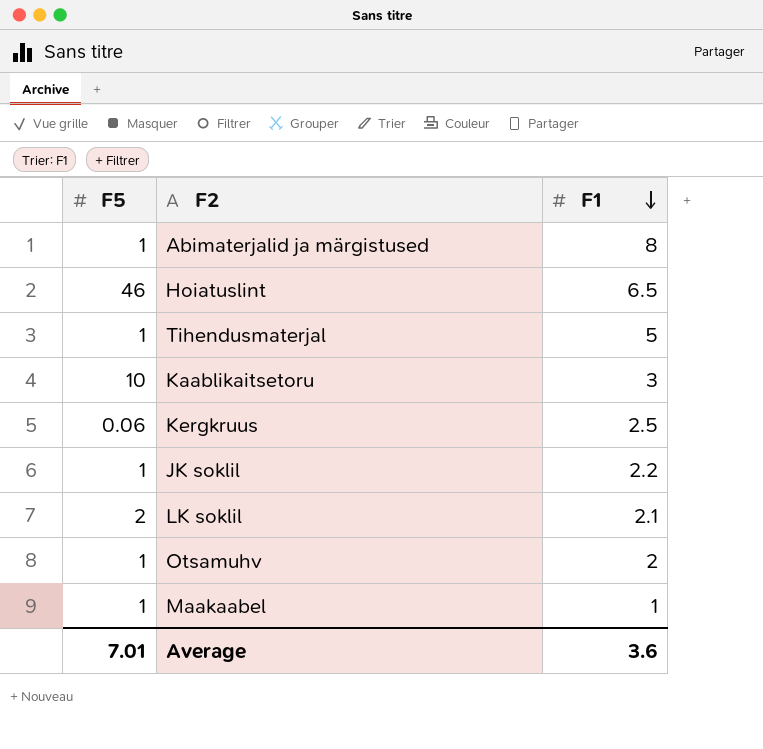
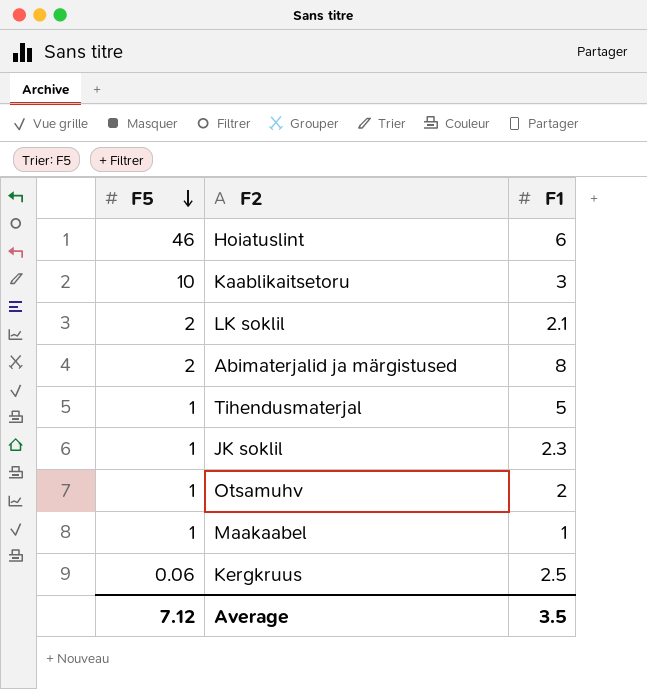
row order: F1 descending -> F5 descending
Hoiatuslint | F1: 6.5 -> 6
Abimaterjalid ja märgistused | F5: 1 -> 2
JK soklil | F1: 2.2 -> 2.3
Average | F5: 7.01 -> 7.12
Average | F1: 3.6 -> 3.5

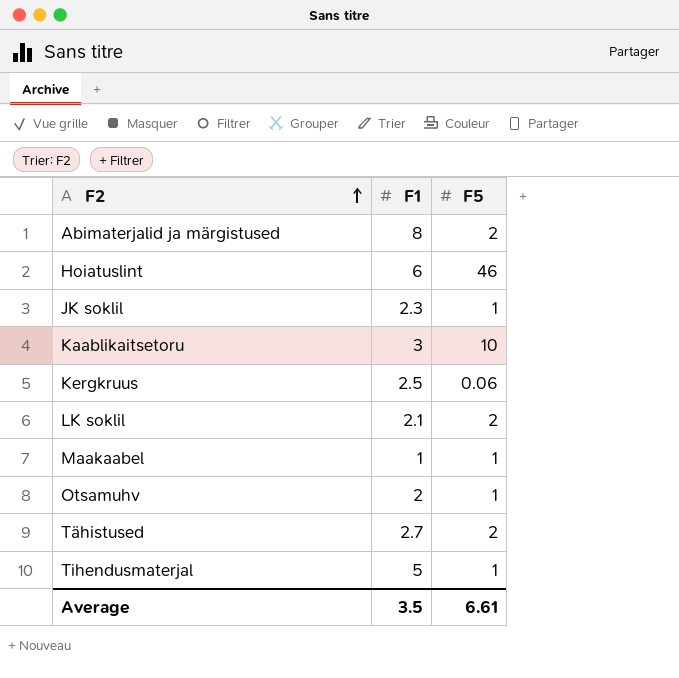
row order: F5 descending -> F2 ascending
column F5 | position: 1 -> 3
row Tähistused: none -> 2.7 | 2
Average | F5: 7.12 -> 6.61

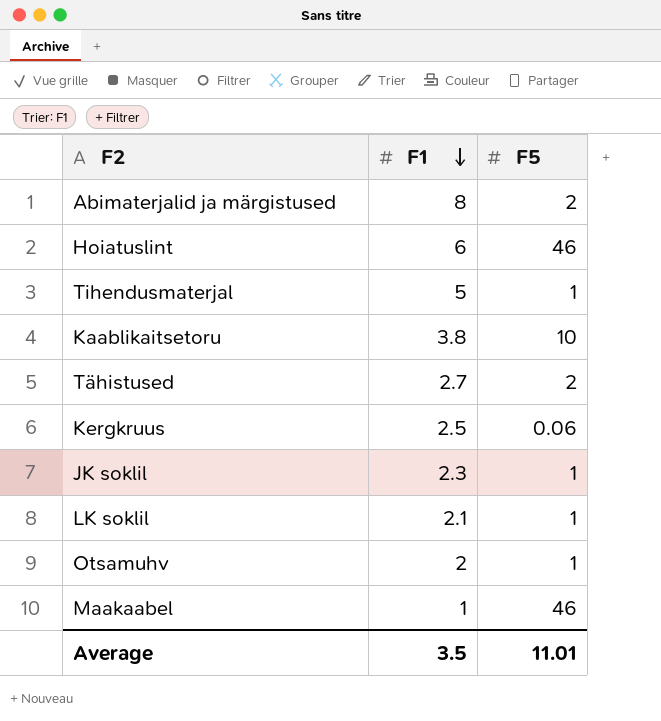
row order: F2 ascending -> F1 descending
Kaablikaitsetoru | F1: 3 -> 3.8
LK soklil | F5: 2 -> 1
Maakaabel | F5: 1 -> 46
Average | F5: 6.61 -> 11.01

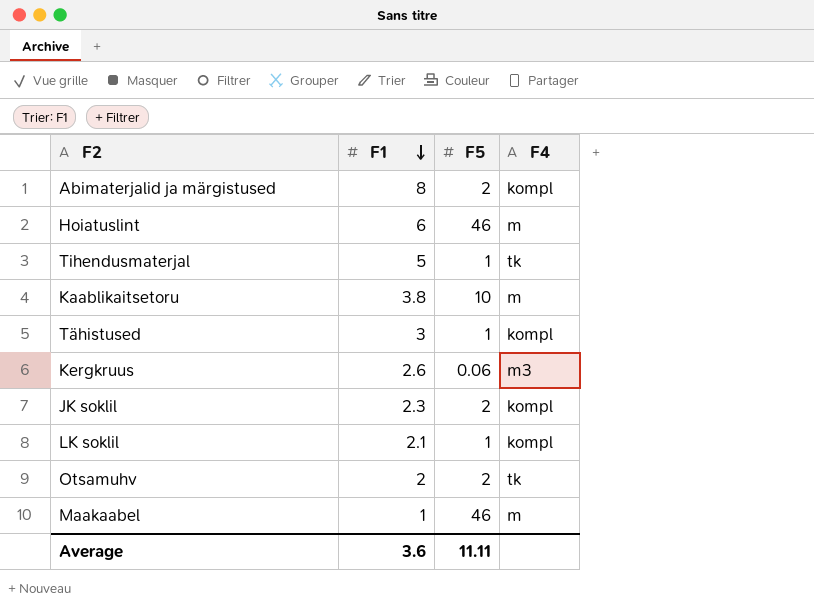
column F4 | position: none -> 4
Tähistused | F1: 2.7 -> 3
Tähistused | F5: 2 -> 1
Kergkruus | F1: 2.5 -> 2.6
JK soklil | F5: 1 -> 2
Otsamuhv | F5: 1 -> 2
Average | F1: 3.5 -> 3.6
Average | F5: 11.01 -> 11.11

